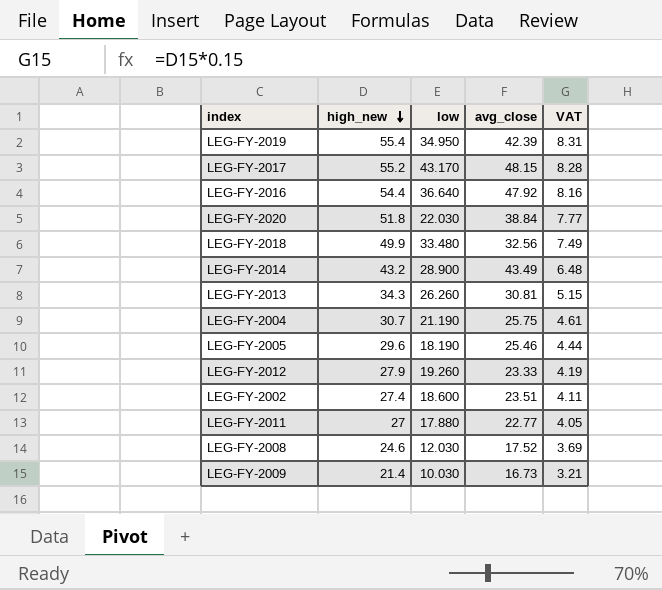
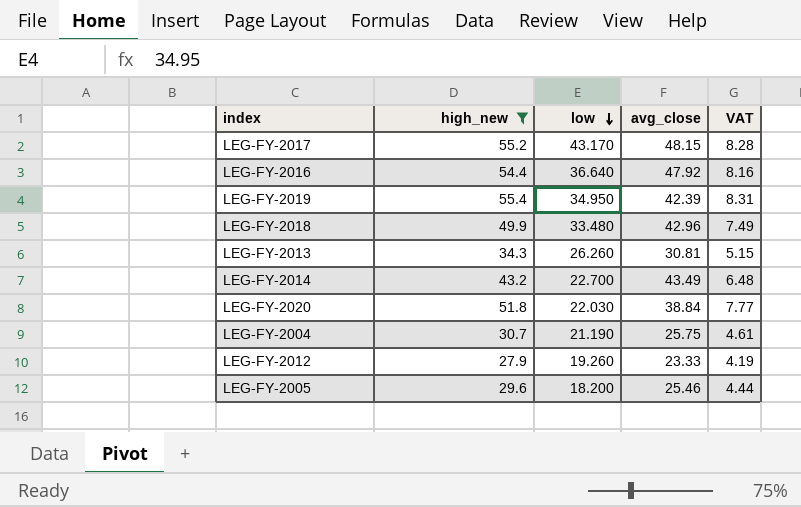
filter: none -> high_new >= 27.9
row order: high_new descending -> low descending
LEG-FY-2018 | avg_close: 32.56 -> 42.96
LEG-FY-2014 | low: 28.900 -> 22.700
LEG-FY-2005 | low: 18.190 -> 18.200

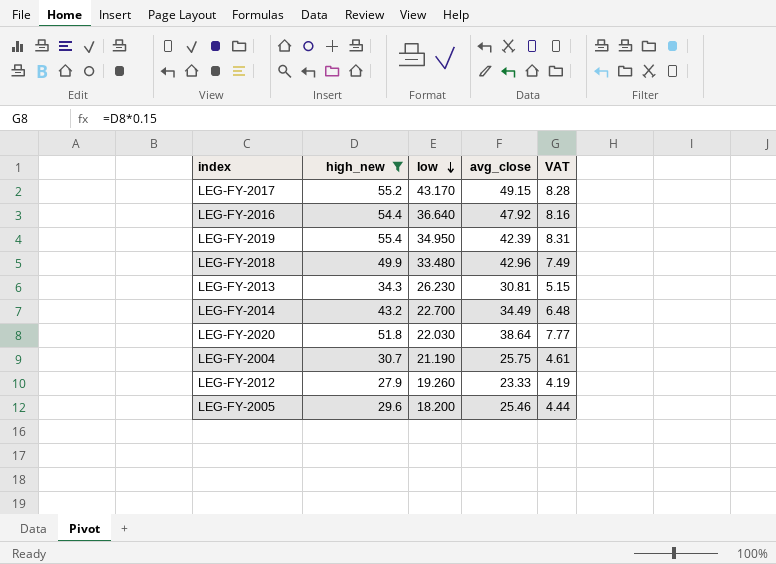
LEG-FY-2017 | avg_close: 48.15 -> 49.15
LEG-FY-2013 | low: 26.260 -> 26.230
LEG-FY-2014 | avg_close: 43.49 -> 34.49
LEG-FY-2020 | avg_close: 38.84 -> 38.64

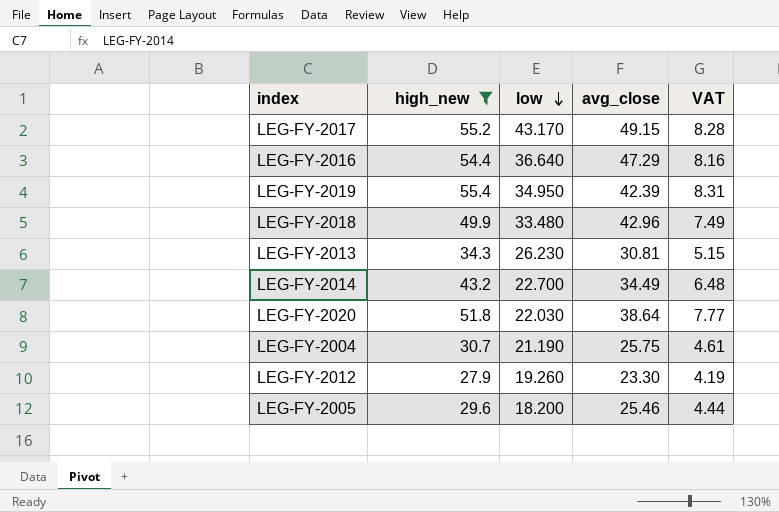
LEG-FY-2016 | avg_close: 47.92 -> 47.29
LEG-FY-2012 | avg_close: 23.33 -> 23.30

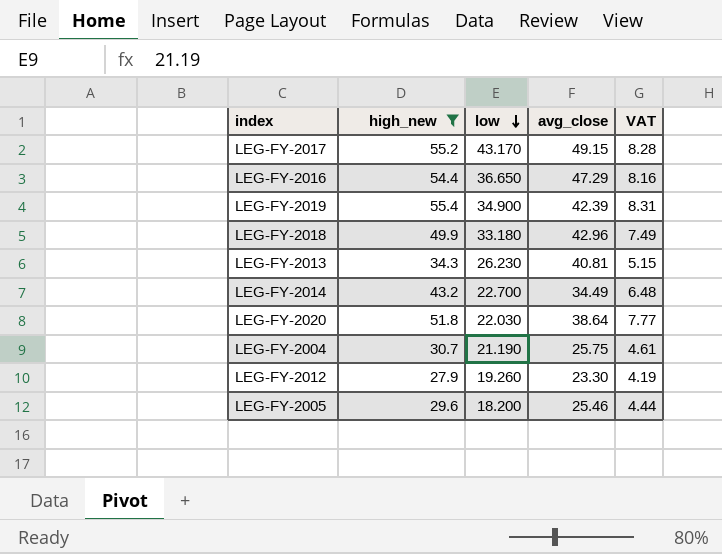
LEG-FY-2016 | low: 36.640 -> 36.650
LEG-FY-2019 | low: 34.950 -> 34.900
LEG-FY-2018 | low: 33.480 -> 33.180
LEG-FY-2013 | avg_close: 30.81 -> 40.81

